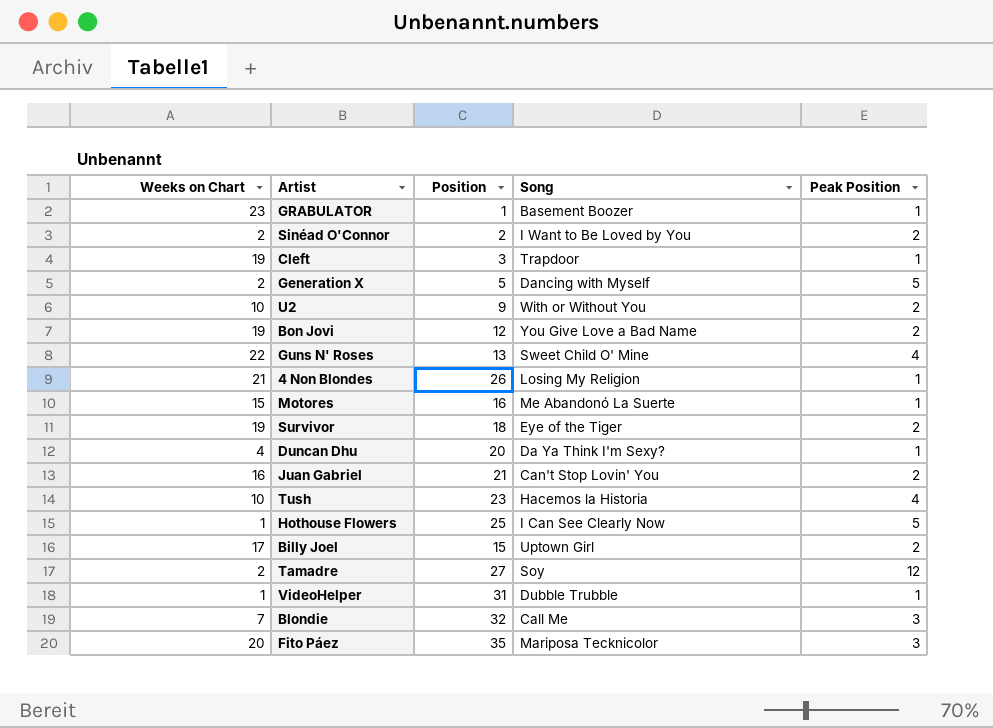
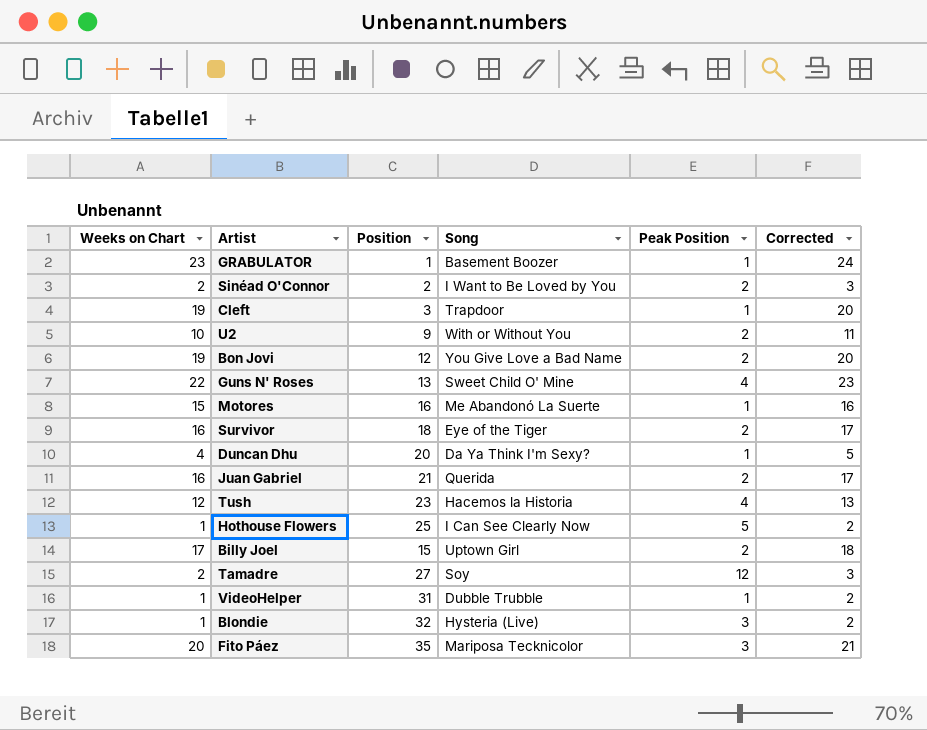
column Corrected | formula: none -> [Weeks on Chart] + 1
row Generation X: 2 | 5 | Dancing with Myself | 5 -> none
row 4 Non Blondes: 21 | 26 | Losing My Religion | 1 -> none
Survivor | Weeks on Chart: 19 -> 16
Juan Gabriel | Song: Can't Stop Lovin' You -> Querida
Tush | Weeks on Chart: 10 -> 12
Blondie | Weeks on Chart: 7 -> 1
Blondie | Song: Call Me -> Hysteria (Live)

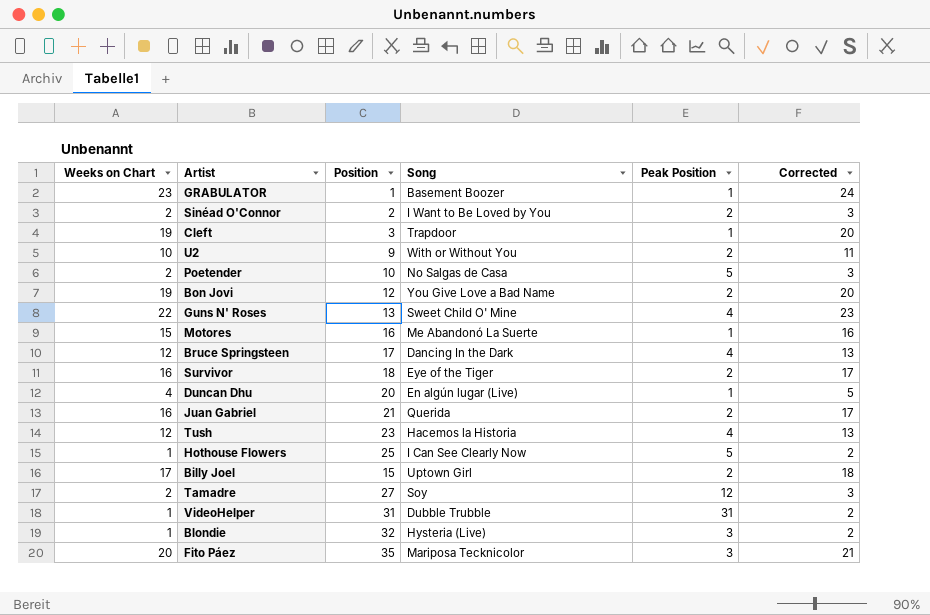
row Poetender: none -> 2 | 10 | No Salgas de Casa | 5 | 3
row Bruce Springsteen: none -> 12 | 17 | Dancing In the Dark | 4 | 13
Duncan Dhu | Song: Da Ya Think I'm Sexy? -> En algún lugar (Live)
VideoHelper | Peak Position: 1 -> 31

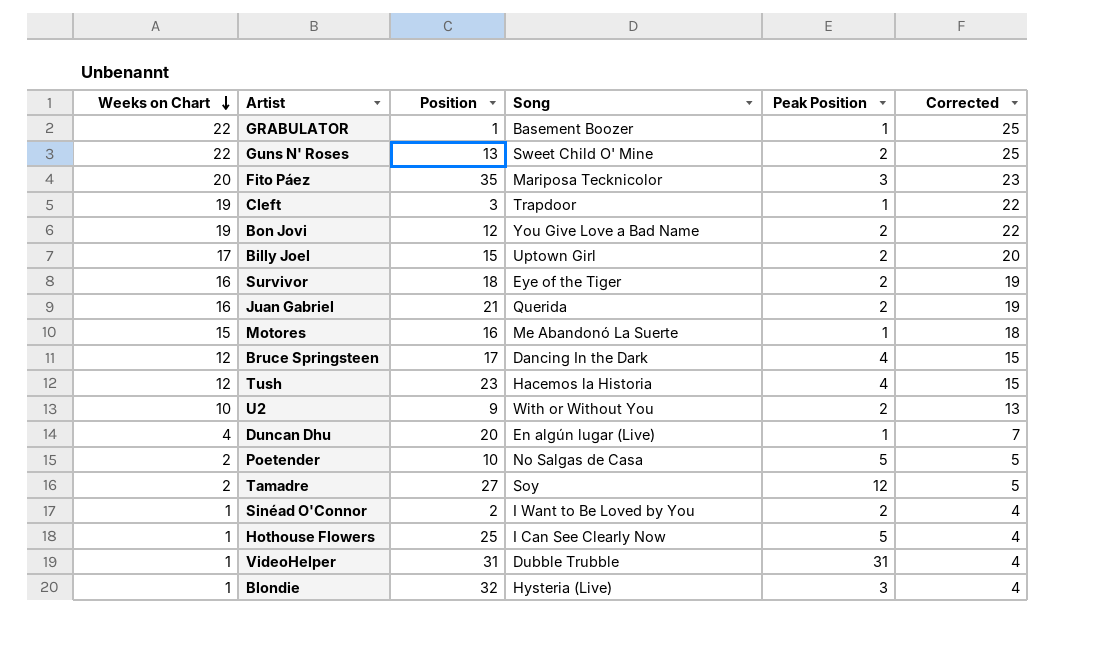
row order: none -> Weeks on Chart descending
column Corrected | formula: [Weeks on Chart] + 1 -> [Weeks on Chart] + 3
GRABULATOR | Weeks on Chart: 23 -> 22
Guns N' Roses | Peak Position: 4 -> 2
Sinéad O'Connor | Weeks on Chart: 2 -> 1

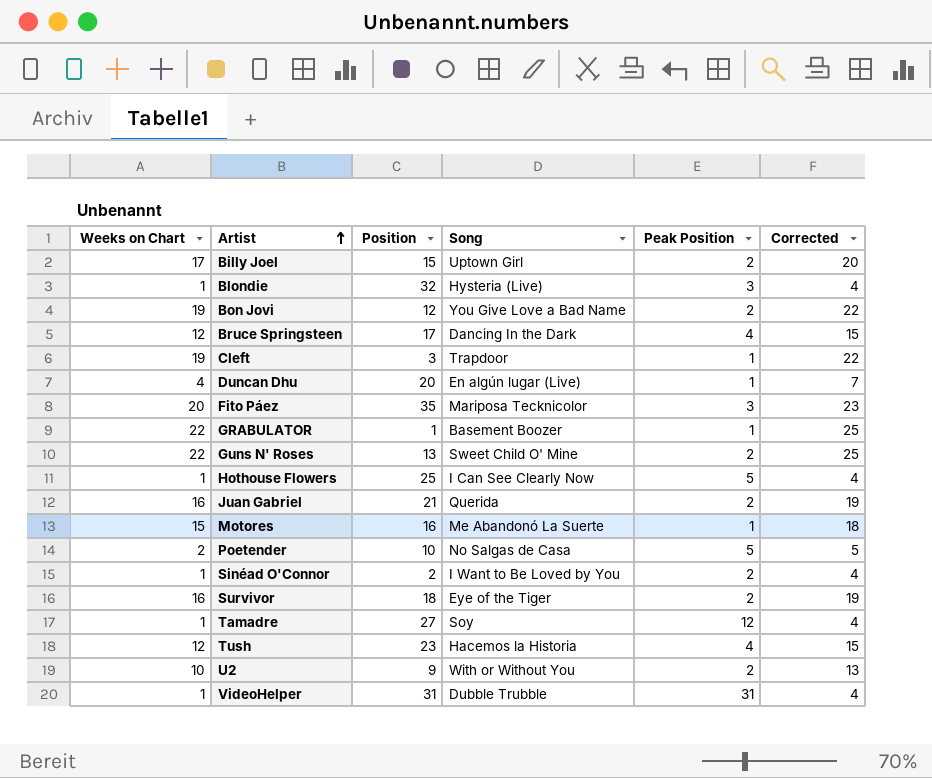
row order: Weeks on Chart descending -> Artist ascending
Tamadre | Weeks on Chart: 2 -> 1
Tamadre | Corrected: 5 -> 4

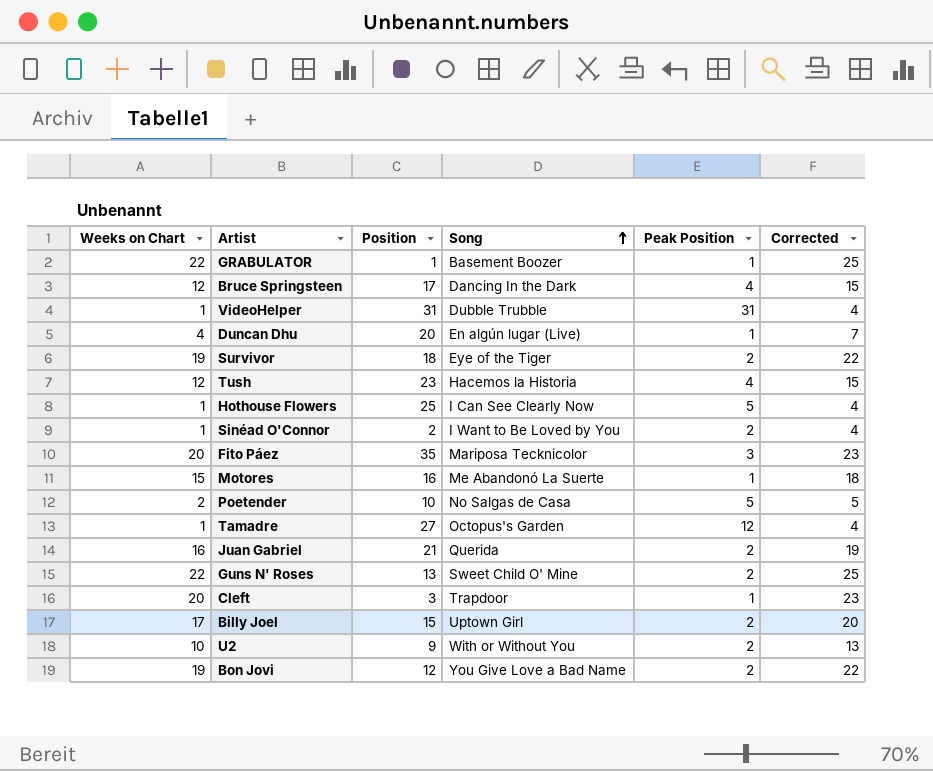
row order: Artist ascending -> Song ascending
row Blondie: 1 | 32 | Hysteria (Live) | 3 | 4 -> none
Survivor | Weeks on Chart: 16 -> 19
Survivor | Corrected: 19 -> 22
Tamadre | Song: Soy -> Octopus's Garden
Cleft | Weeks on Chart: 19 -> 20
Cleft | Corrected: 22 -> 23

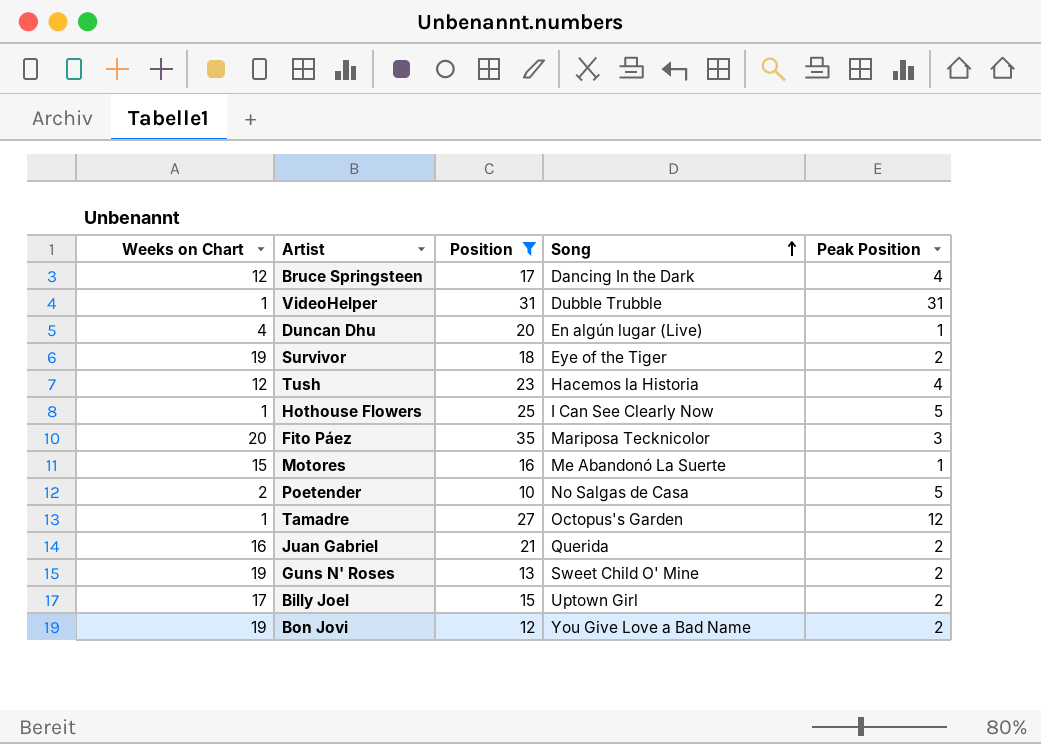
filter: none -> Position >= 10
column Corrected | formula: [Weeks on Chart] + 3 -> none
Guns N' Roses | Weeks on Chart: 22 -> 19

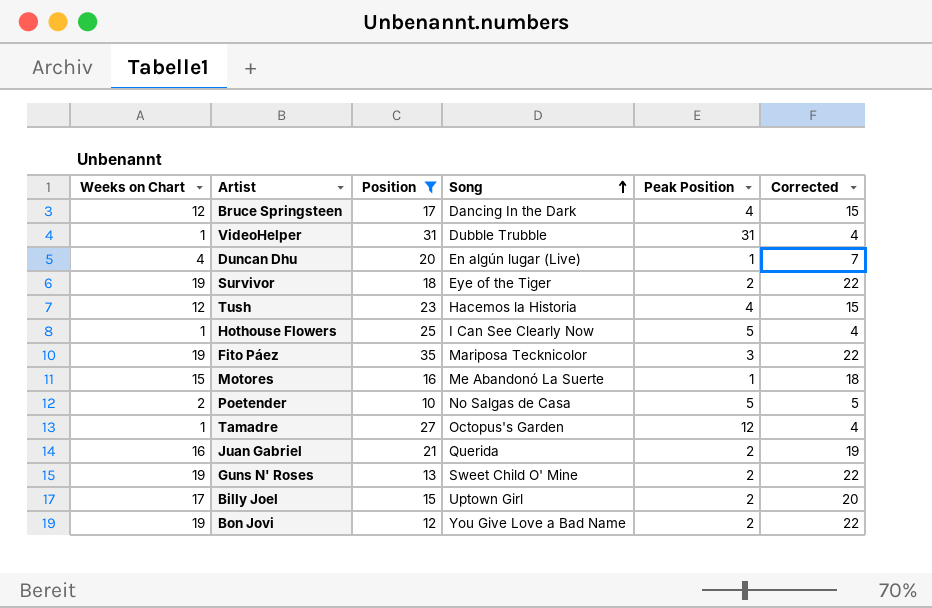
column Corrected | formula: none -> [Weeks on Chart] + 3
Fito Páez | Weeks on Chart: 20 -> 19

